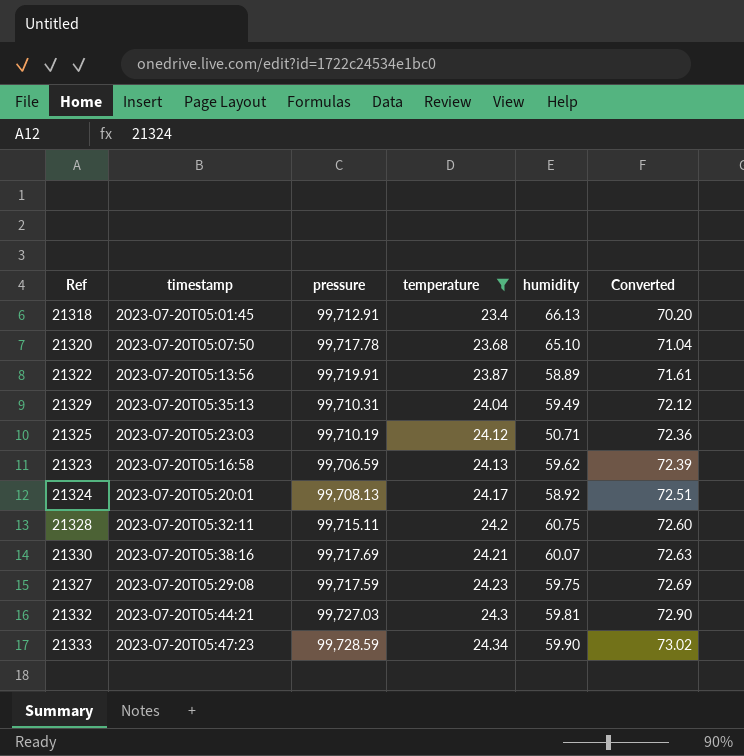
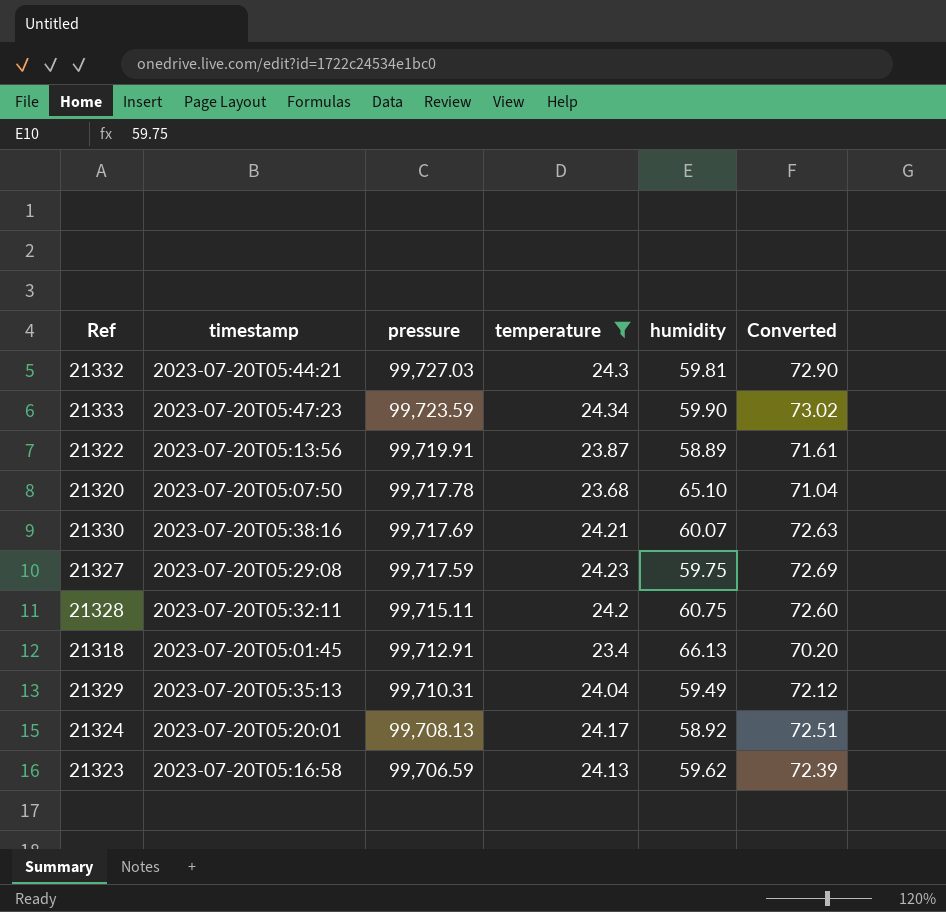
row order: temperature ascending -> pressure descending
row 21325: 2023-07-20T05:23:03 | 99,710.19 | 24.12 | 50.71 | 72.36 -> none
21333 | pressure: 99,728.59 -> 99,723.59

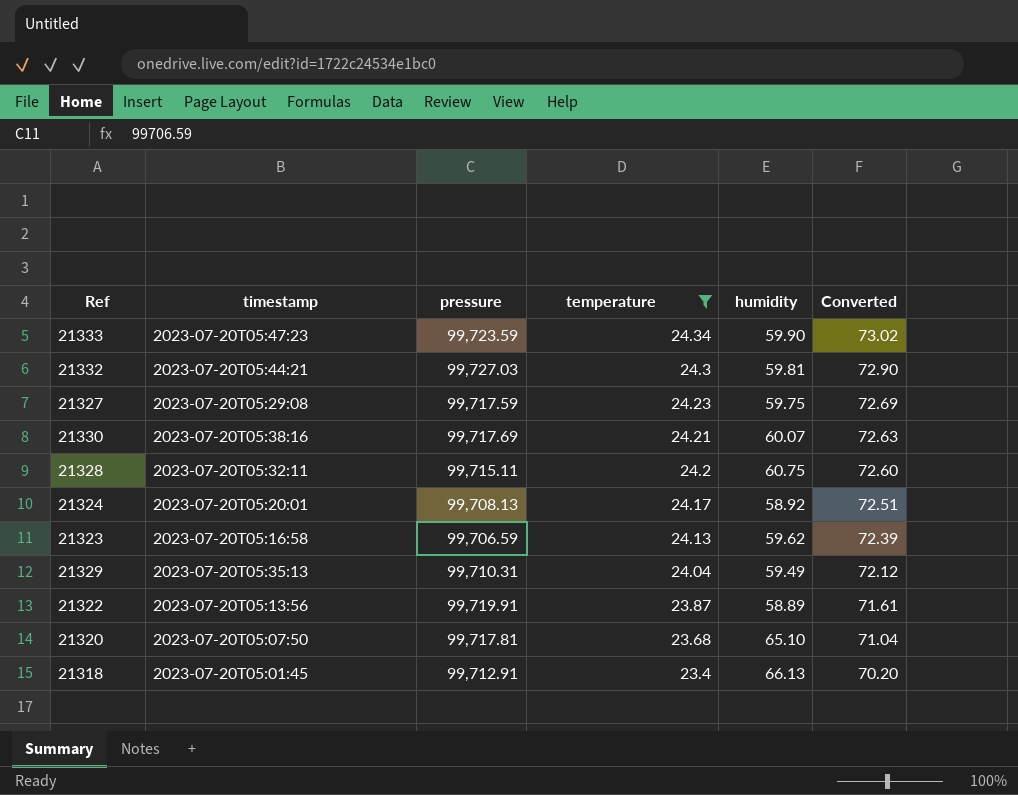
row order: pressure descending -> temperature descending
21320 | pressure: 99,717.78 -> 99,717.81

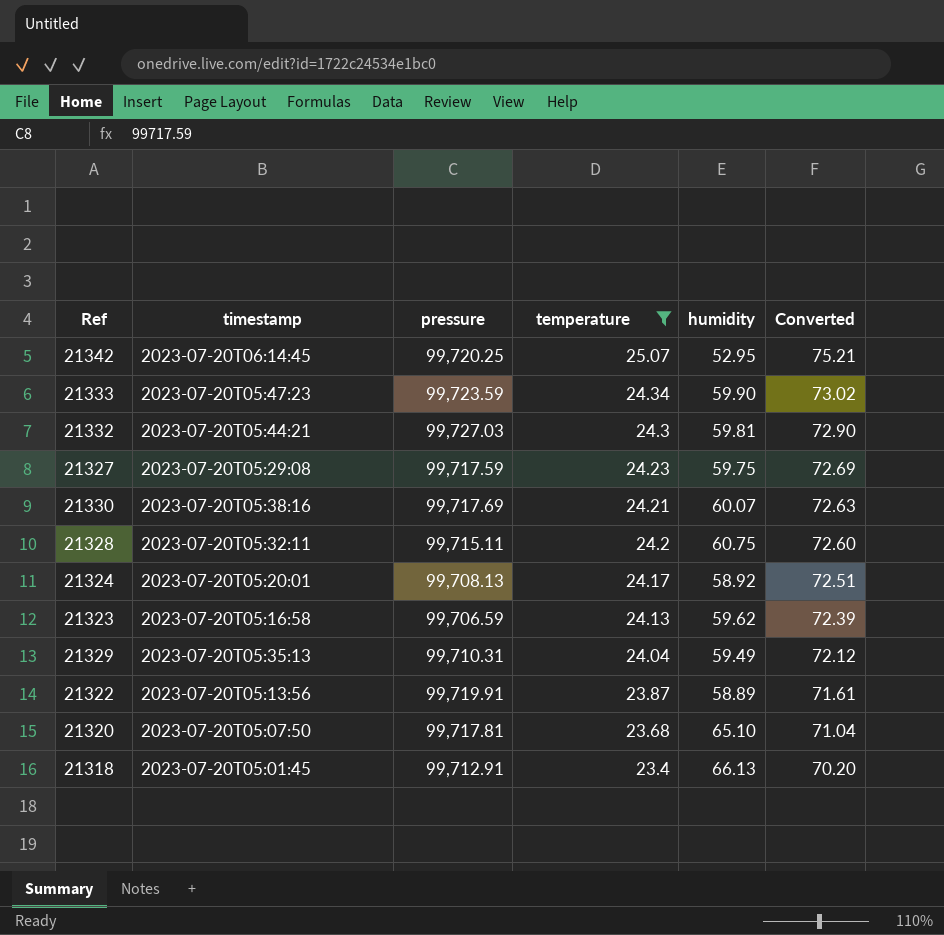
row 21342: none -> 2023-07-20T06:14:45 | 99,720.25 | 25.07 | 52.95 | 75.21

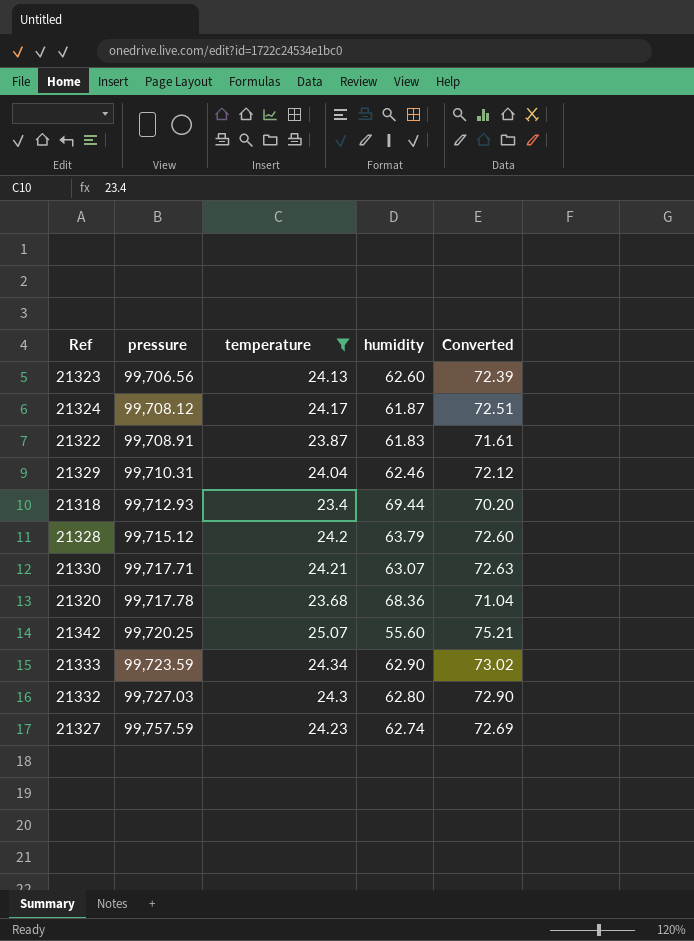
row order: temperature descending -> pressure ascending
column timestamp | position: 2 -> none
21323 | pressure: 99,706.59 -> 99,706.56
21323 | humidity: 59.62 -> 62.60
21324 | pressure: 99,708.13 -> 99,708.12
21324 | humidity: 58.92 -> 61.87
21322 | pressure: 99,719.91 -> 99,708.91
21322 | humidity: 58.89 -> 61.83
21329 | humidity: 59.49 -> 62.46
21318 | pressure: 99,712.91 -> 99,712.93
21318 | humidity: 66.13 -> 69.44
21328 | pressure: 99,715.11 -> 99,715.12
21328 | humidity: 60.75 -> 63.79
21330 | pressure: 99,717.69 -> 99,717.71
21330 | humidity: 60.07 -> 63.07
21320 | pressure: 99,717.81 -> 99,717.78
21320 | humidity: 65.10 -> 68.36
21342 | humidity: 52.95 -> 55.60
21333 | humidity: 59.90 -> 62.90
21332 | humidity: 59.81 -> 62.80
21327 | pressure: 99,717.59 -> 99,757.59
21327 | humidity: 59.75 -> 62.74

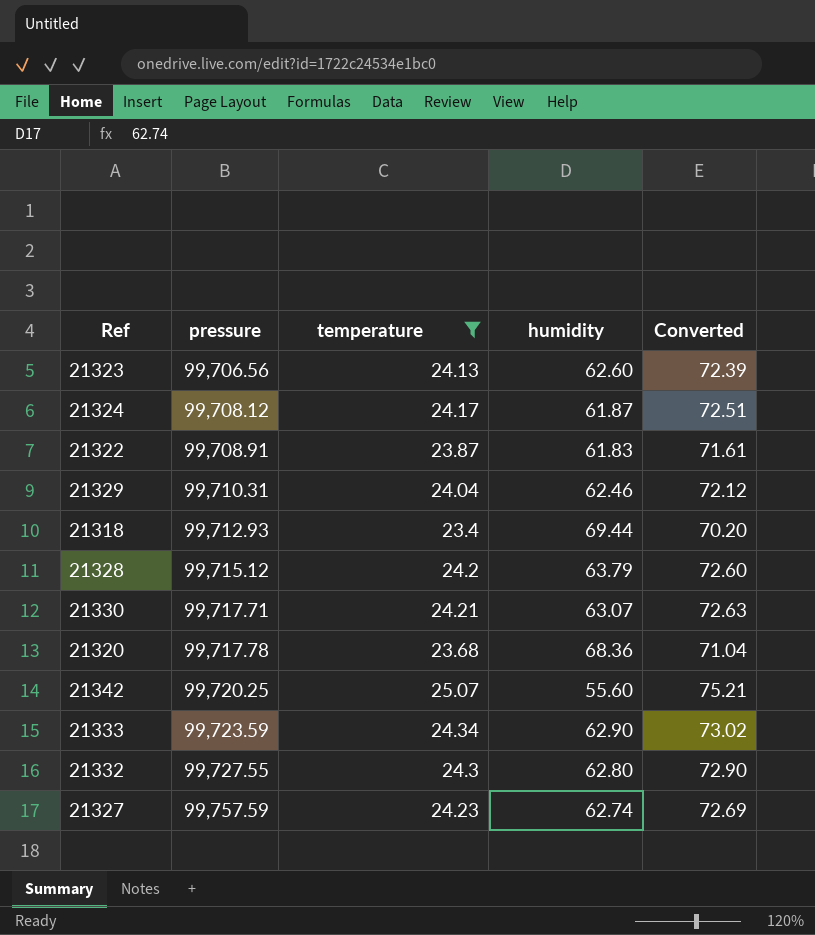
21332 | pressure: 99,727.03 -> 99,727.55

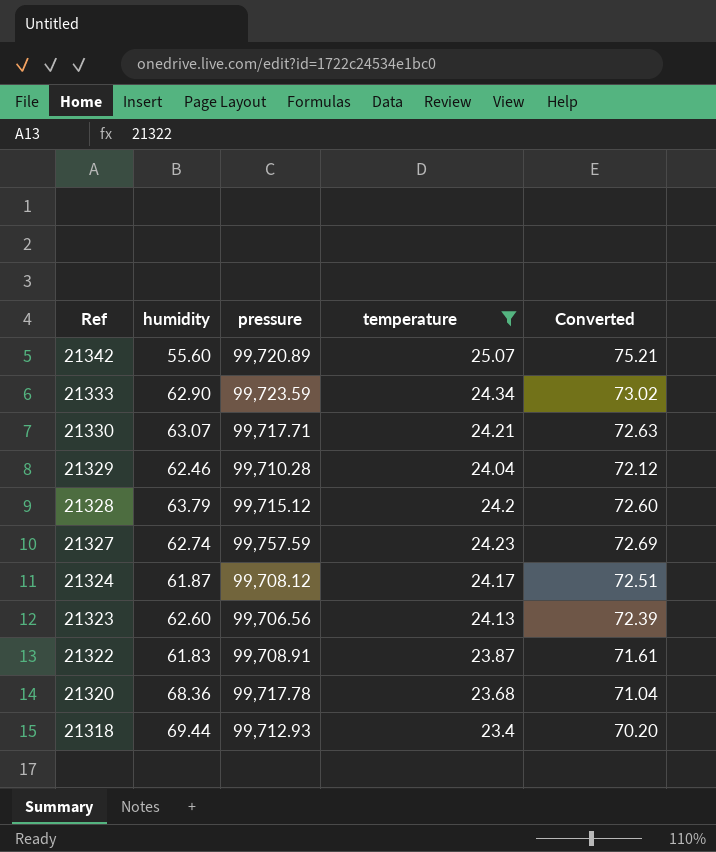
row order: pressure ascending -> Ref descending
column humidity | position: 4 -> 2
row 21332: 99,727.55 | 24.3 | 62.80 | 72.90 -> none
21342 | pressure: 99,720.25 -> 99,720.89
21329 | pressure: 99,710.31 -> 99,710.28

